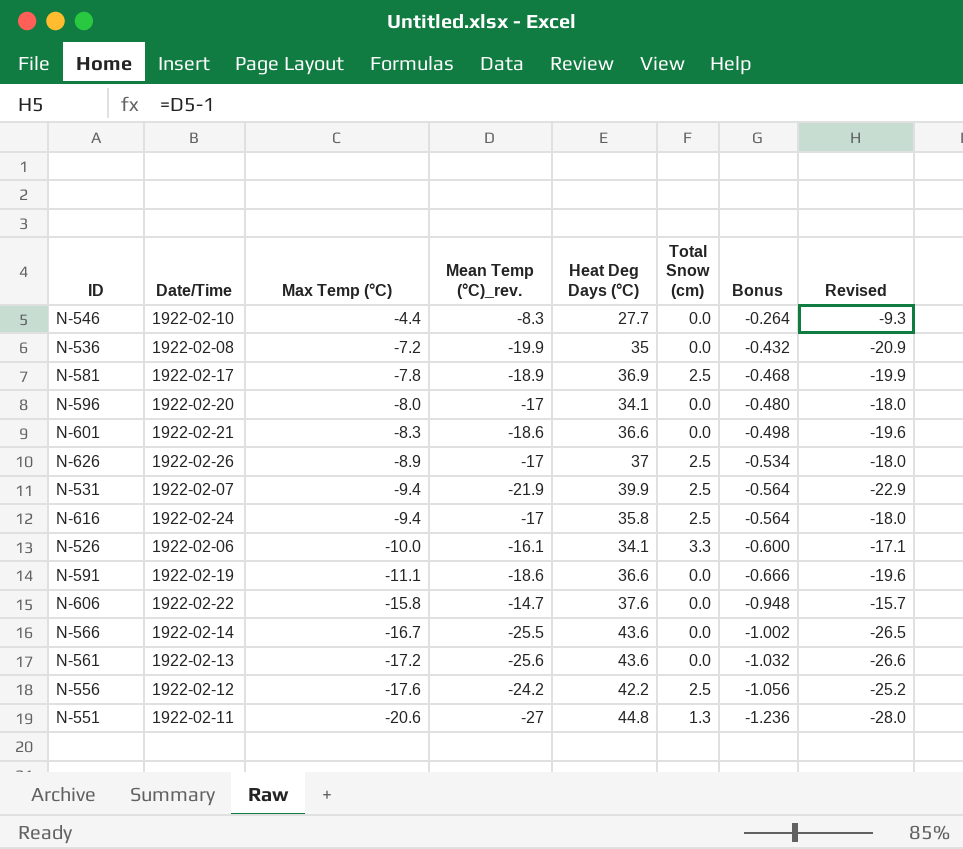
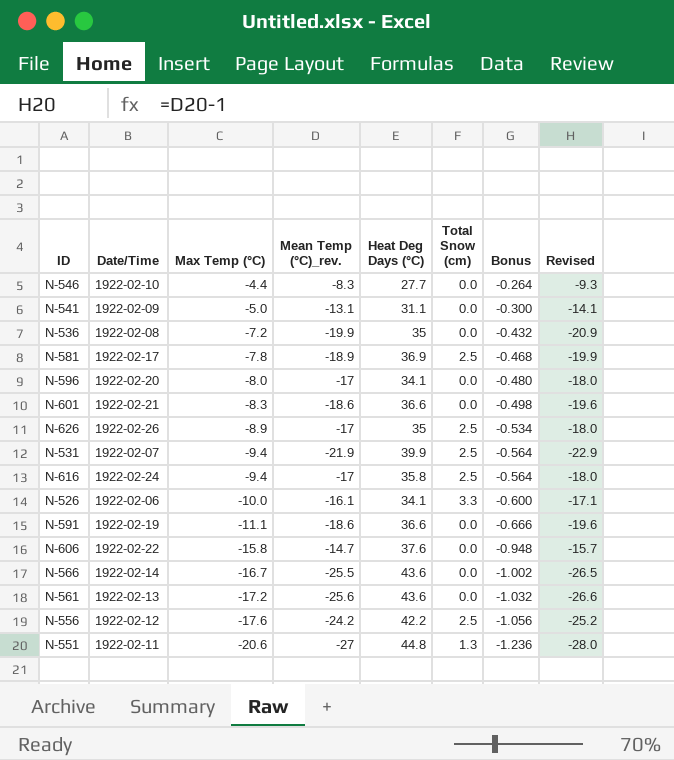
row N-541: none -> 1922-02-09 | -5.0 | -13.1 | 31.1 | 0.0 | -0.300 | -14.1
N-626 | Heat Deg Days (°C): 37 -> 35

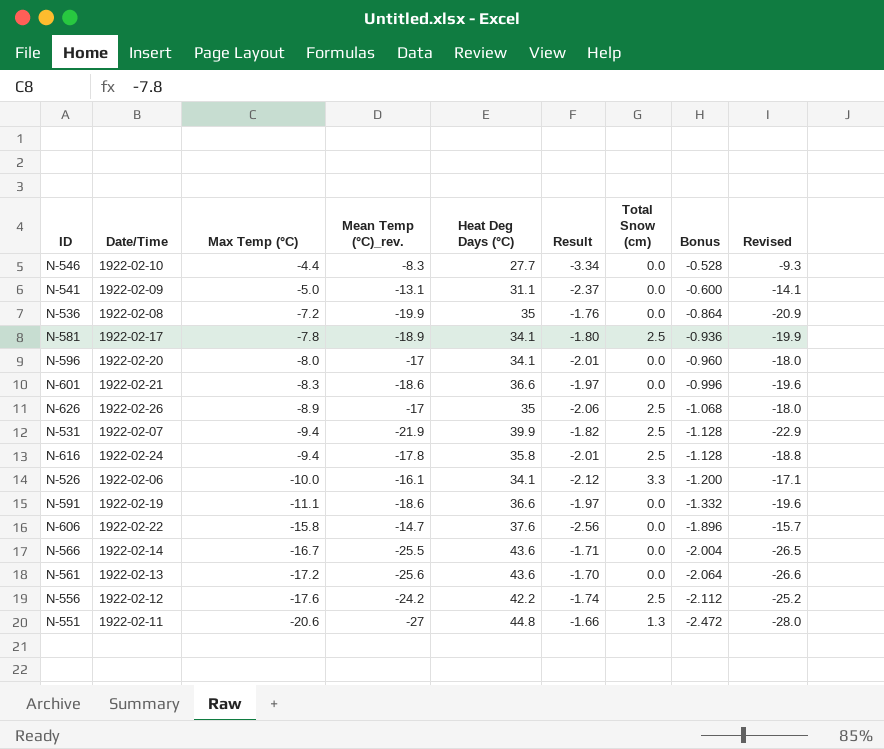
column Result | formula: none -> [Heat Deg Days (°C)] / [Mean Temp (°C)_rev.]
column Bonus | formula: [Max Temp (°C)] * 0.06 -> [Max Temp (°C)] * 0.12
N-581 | Heat Deg Days (°C): 36.9 -> 34.1
N-616 | Mean Temp (°C)_rev.: -17 -> -17.8
N-616 | Revised: -18.0 -> -18.8

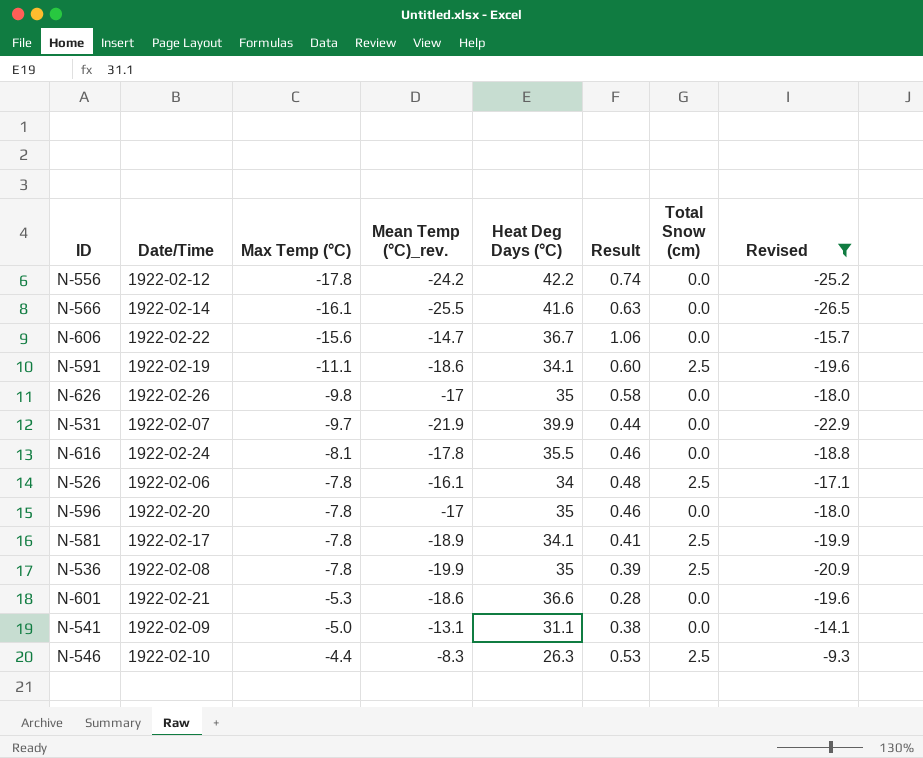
filter: none -> Revised >= -26.5
row order: Max Temp (°C) descending -> Max Temp (°C) ascending
column Bonus | formula: [Max Temp (°C)] * 0.12 -> none
column Result | formula: [Heat Deg Days (°C)] / [Mean Temp (°C)_rev.] -> [Max Temp (°C)] / [Mean Temp (°C)_rev.]
N-556 | Max Temp (°C): -17.6 -> -17.8
N-556 | Total Snow (cm): 2.5 -> 0.0
N-566 | Max Temp (°C): -16.7 -> -16.1
N-566 | Heat Deg Days (°C): 43.6 -> 41.6
N-606 | Max Temp (°C): -15.8 -> -15.6
N-606 | Heat Deg Days (°C): 37.6 -> 36.7
N-591 | Heat Deg Days (°C): 36.6 -> 34.1
N-591 | Total Snow (cm): 0.0 -> 2.5
N-626 | Max Temp (°C): -8.9 -> -9.8
N-626 | Total Snow (cm): 2.5 -> 0.0
N-531 | Max Temp (°C): -9.4 -> -9.7
N-531 | Total Snow (cm): 2.5 -> 0.0
N-616 | Max Temp (°C): -9.4 -> -8.1
N-616 | Heat Deg Days (°C): 35.8 -> 35.5
N-616 | Total Snow (cm): 2.5 -> 0.0
N-526 | Max Temp (°C): -10.0 -> -7.8
N-526 | Heat Deg Days (°C): 34.1 -> 34
N-526 | Total Snow (cm): 3.3 -> 2.5
N-596 | Max Temp (°C): -8.0 -> -7.8
N-596 | Heat Deg Days (°C): 34.1 -> 35
N-536 | Max Temp (°C): -7.2 -> -7.8
N-536 | Total Snow (cm): 0.0 -> 2.5
N-601 | Max Temp (°C): -8.3 -> -5.3
N-546 | Heat Deg Days (°C): 27.7 -> 26.3
N-546 | Total Snow (cm): 0.0 -> 2.5

